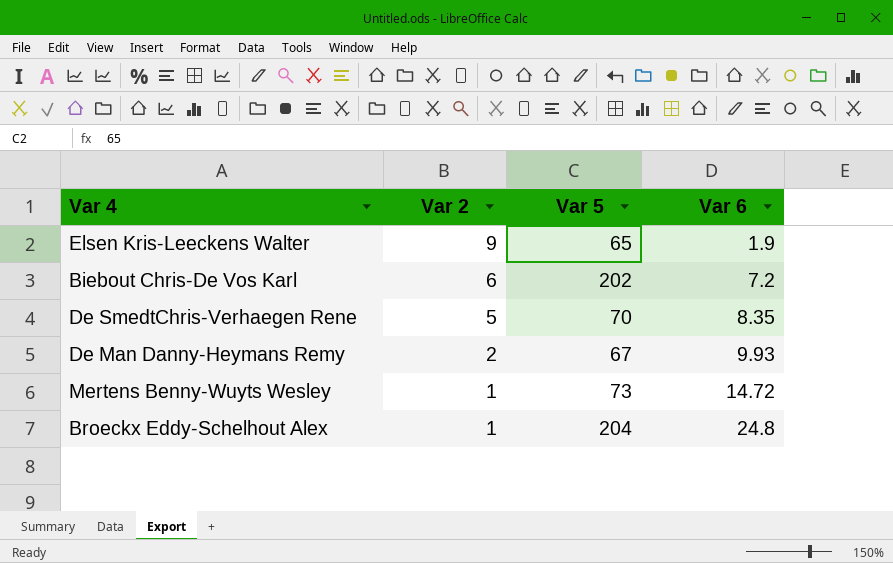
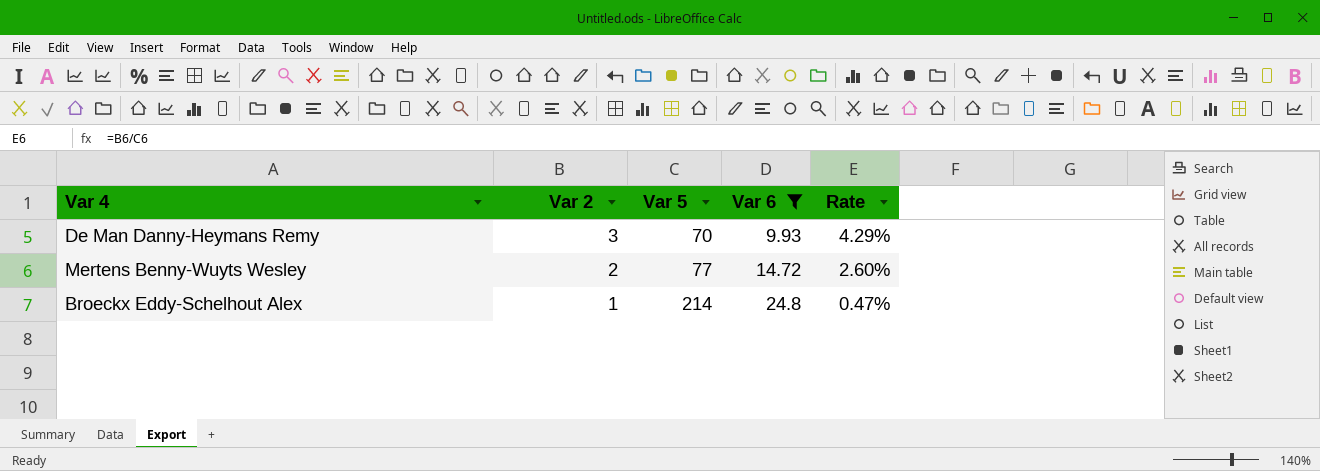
filter: none -> Var 6 >= 9.93
column Rate | formula: none -> [Var 2] / [Var 5]
De Man Danny-Heymans Remy | Var 2: 2 -> 3
De Man Danny-Heymans Remy | Var 5: 67 -> 70
Mertens Benny-Wuyts Wesley | Var 2: 1 -> 2
Mertens Benny-Wuyts Wesley | Var 5: 73 -> 77
Broeckx Eddy-Schelhout Alex | Var 5: 204 -> 214

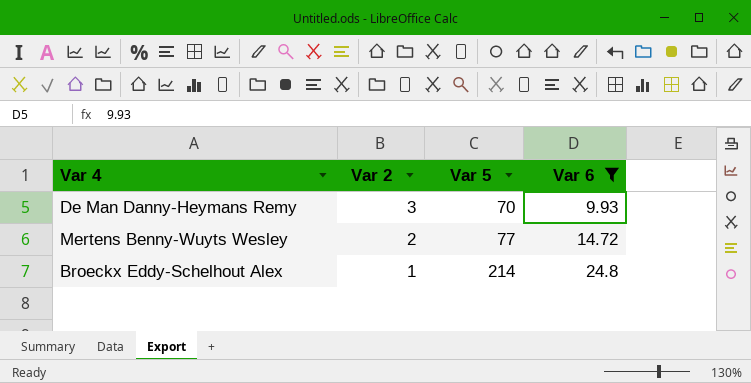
column Rate | formula: [Var 2] / [Var 5] -> none

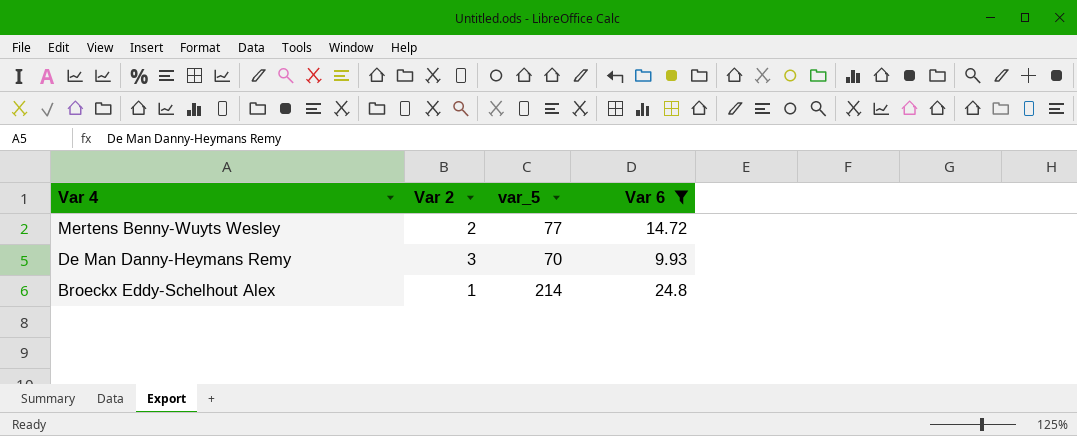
row order: Var 2 descending -> Var 4 descending
column name: Var 5 -> var_5

